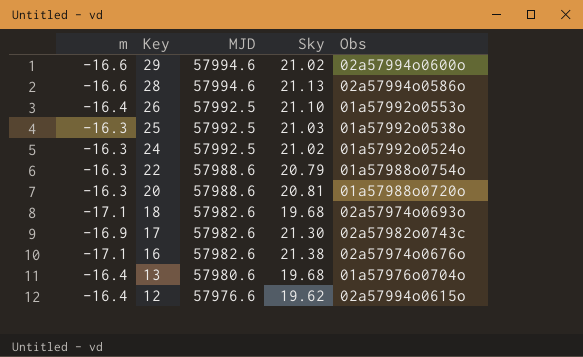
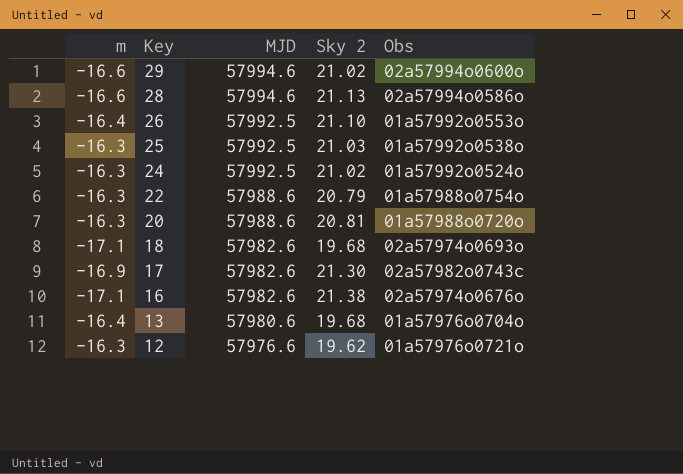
column name: Sky -> Sky 2
12 | m: -16.4 -> -16.3
12 | Obs: 02a57994o0615o -> 01a57976o0721o

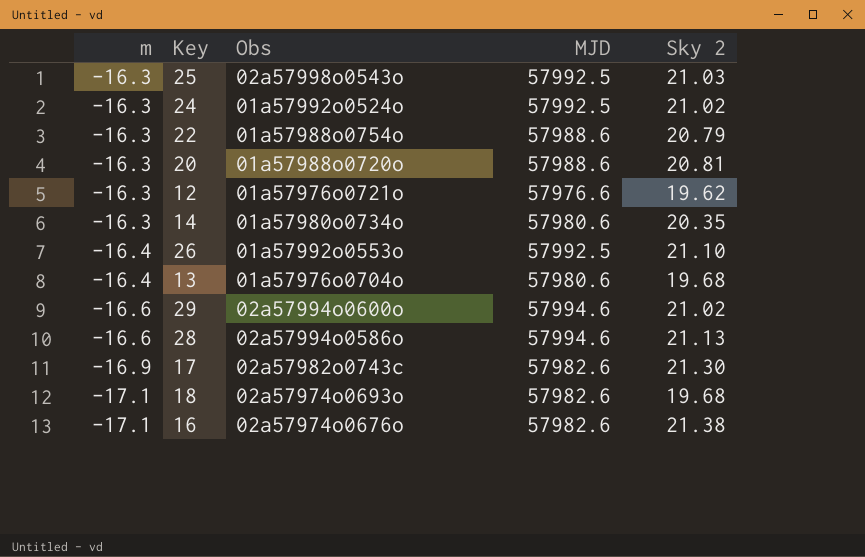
row order: Key descending -> m descending
column Obs | position: 5 -> 3
25 | Obs: 01a57992o0538o -> 02a57998o0543o
row 14: none -> -16.3 | 01a57980o0734o | 57980.6 | 20.35

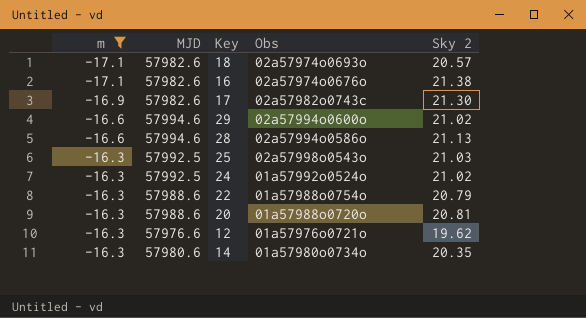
filter: none -> m != -16.4
row order: m descending -> m ascending
column MJD | position: 4 -> 2
18 | Sky 2: 19.68 -> 20.57

